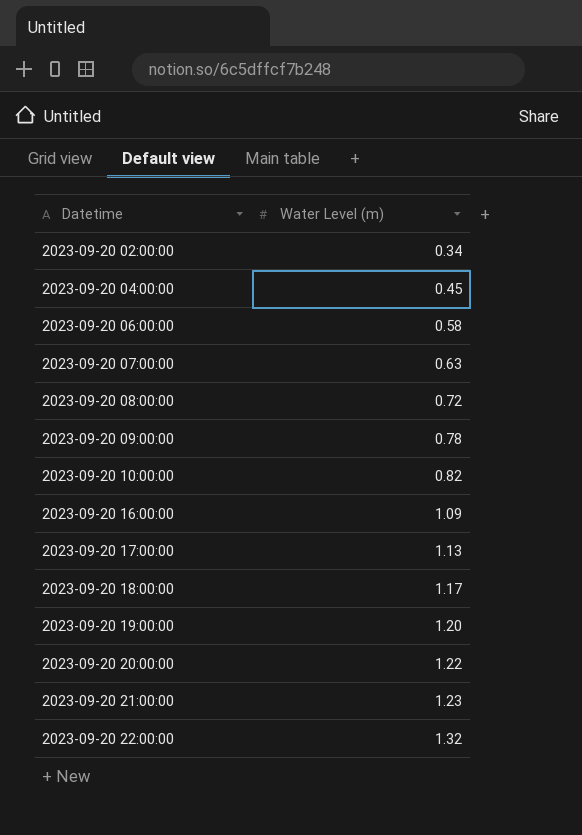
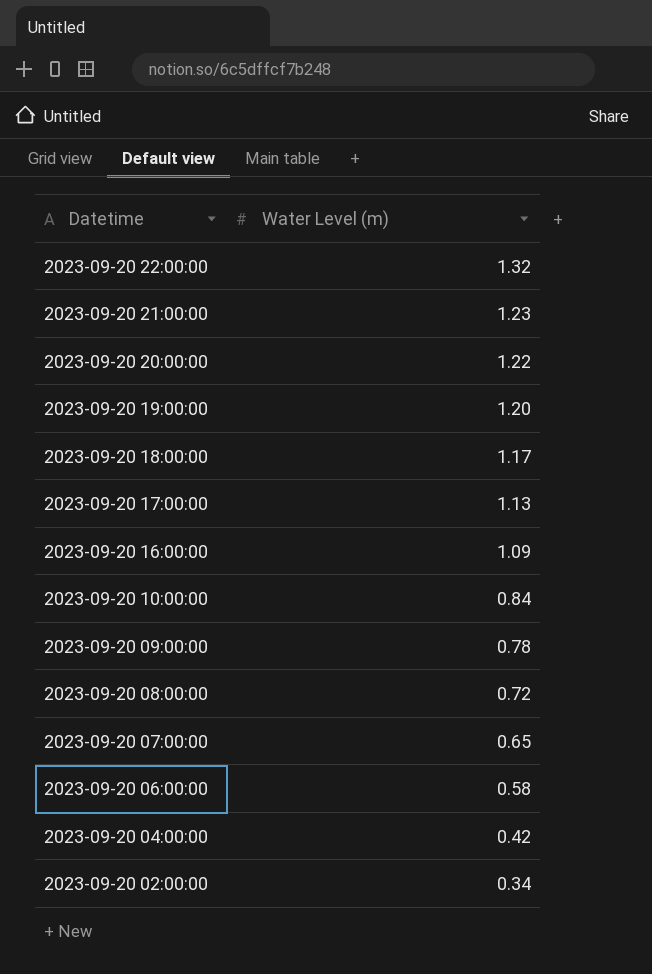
row order: Datetime ascending -> Datetime descending
2023-09-20 10:00:00 | Water Level (m): 0.82 -> 0.84
2023-09-20 07:00:00 | Water Level (m): 0.63 -> 0.65
2023-09-20 04:00:00 | Water Level (m): 0.45 -> 0.42

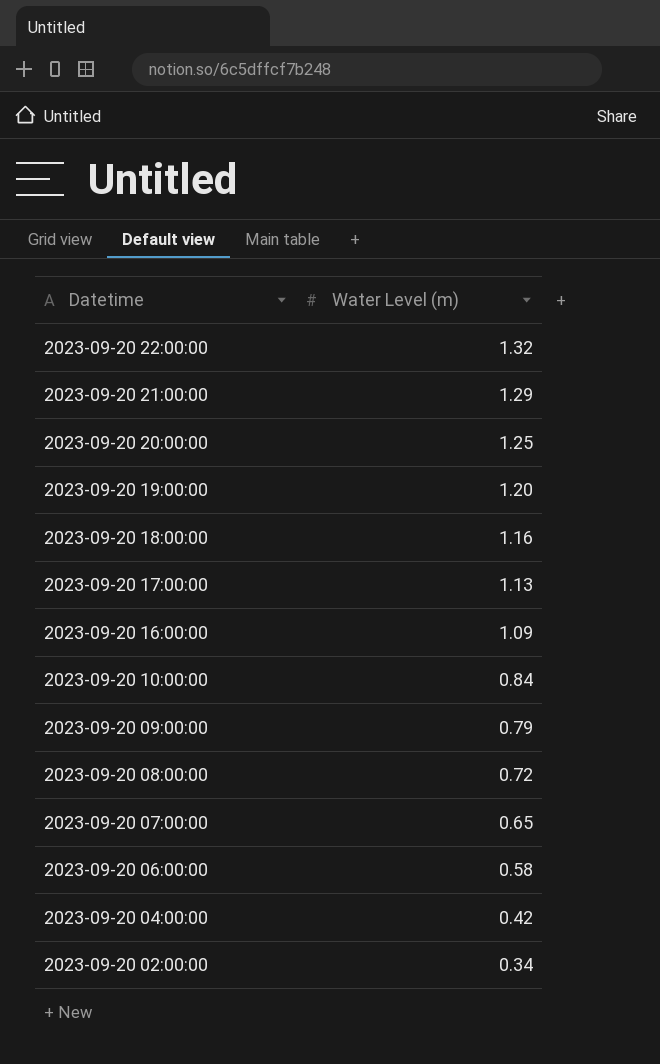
2023-09-20 21:00:00 | Water Level (m): 1.23 -> 1.29
2023-09-20 20:00:00 | Water Level (m): 1.22 -> 1.25
2023-09-20 18:00:00 | Water Level (m): 1.17 -> 1.16
2023-09-20 09:00:00 | Water Level (m): 0.78 -> 0.79

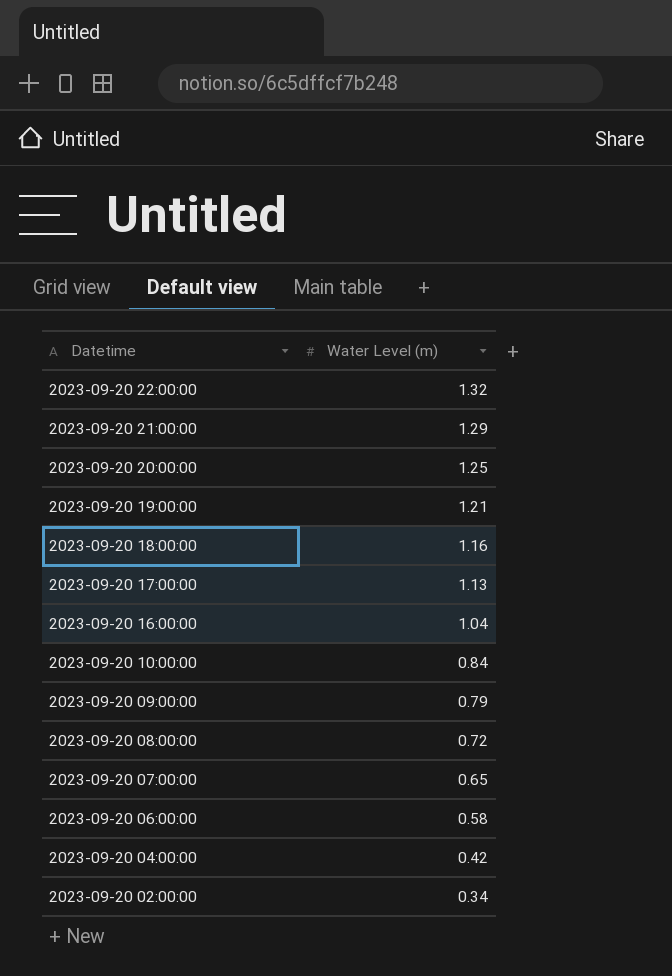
2023-09-20 19:00:00 | Water Level (m): 1.20 -> 1.21
2023-09-20 16:00:00 | Water Level (m): 1.09 -> 1.04

